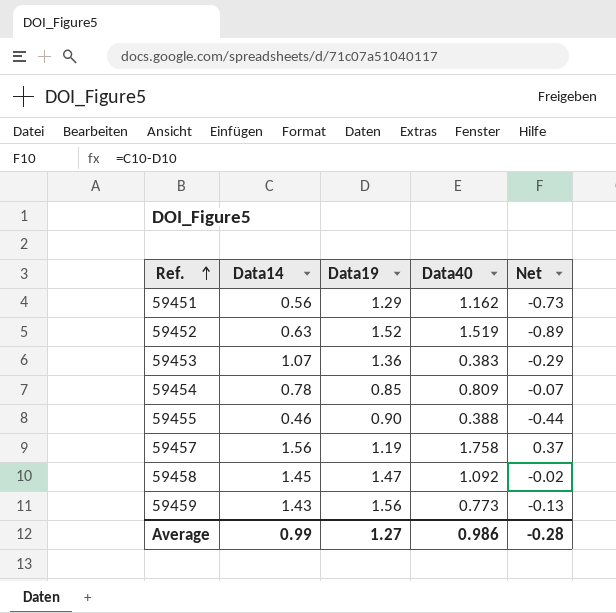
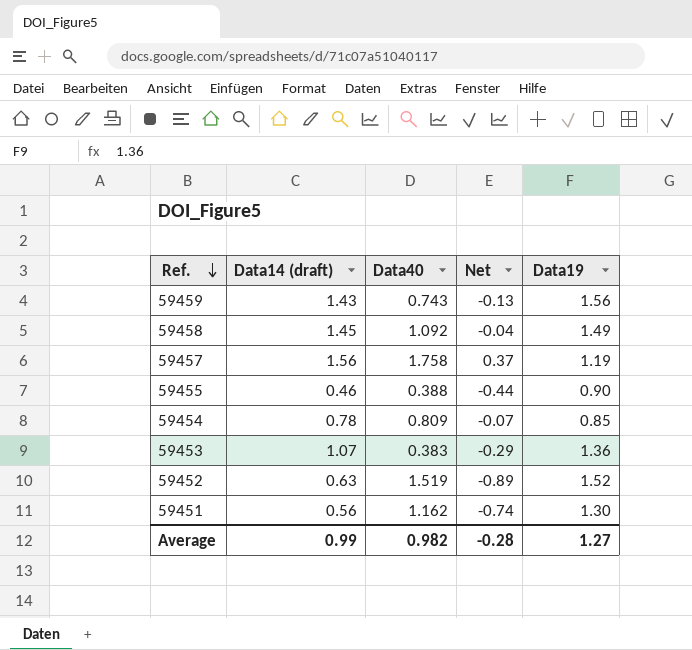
row order: Ref. ascending -> Ref. descending
column name: Data14 -> Data14 (draft)
column Data19 | position: 3 -> 5
59459 | Data40: 0.773 -> 0.743
59458 | Net: -0.02 -> -0.04
59458 | Data19: 1.47 -> 1.49
59451 | Net: -0.73 -> -0.74
59451 | Data19: 1.29 -> 1.30
Average | Data40: 0.986 -> 0.982

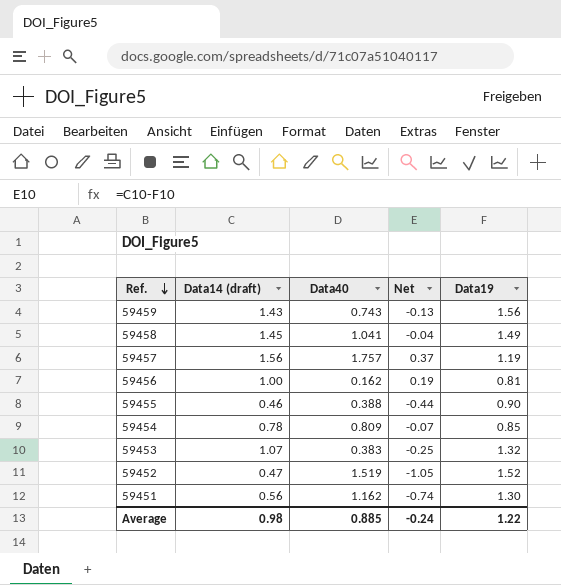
59458 | Data40: 1.092 -> 1.041
59457 | Data40: 1.758 -> 1.757
row 59456: none -> 1.00 | 0.162 | 0.19 | 0.81
59453 | Net: -0.29 -> -0.25
59453 | Data19: 1.36 -> 1.32
59452 | Data14 (draft): 0.63 -> 0.47
59452 | Net: -0.89 -> -1.05
Average | Data14 (draft): 0.99 -> 0.98
Average | Data40: 0.982 -> 0.885
Average | Net: -0.28 -> -0.24
Average | Data19: 1.27 -> 1.22

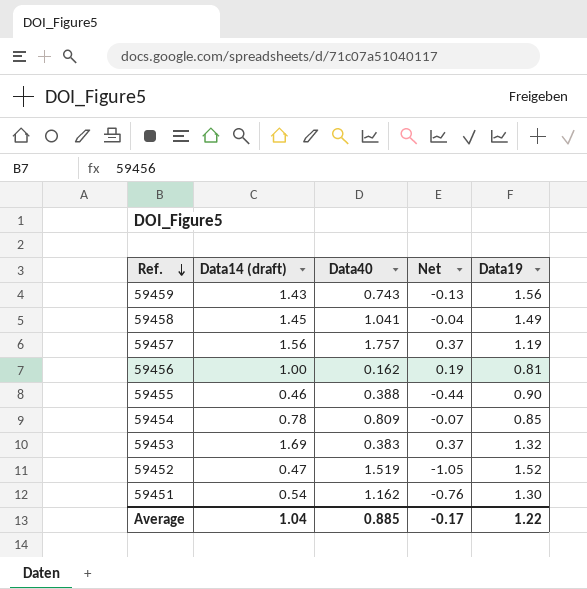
59453 | Data14 (draft): 1.07 -> 1.69
59453 | Net: -0.25 -> 0.37
59451 | Data14 (draft): 0.56 -> 0.54
59451 | Net: -0.74 -> -0.76
Average | Data14 (draft): 0.98 -> 1.04
Average | Net: -0.24 -> -0.17

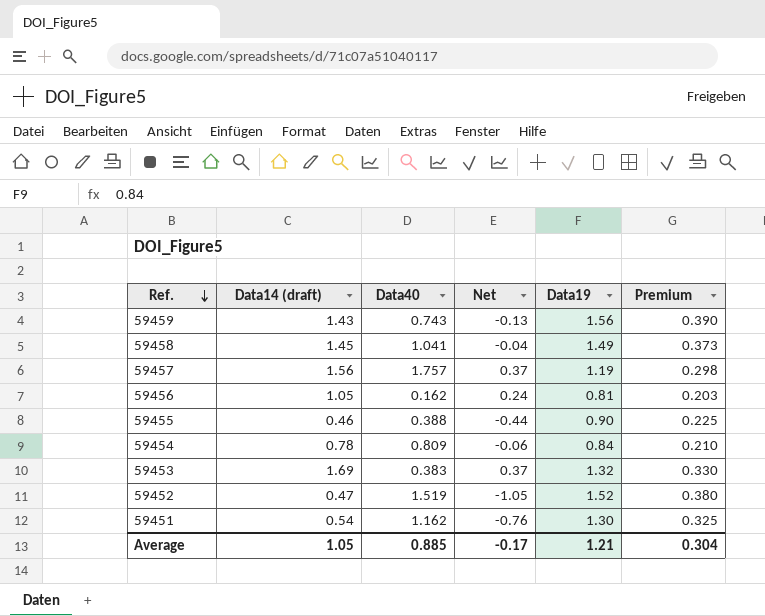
column Premium | formula: none -> [Data19] * 0.25
59456 | Data14 (draft): 1.00 -> 1.05
59456 | Net: 0.19 -> 0.24
59454 | Net: -0.07 -> -0.06
59454 | Data19: 0.85 -> 0.84
Average | Data14 (draft): 1.04 -> 1.05
Average | Data19: 1.22 -> 1.21

